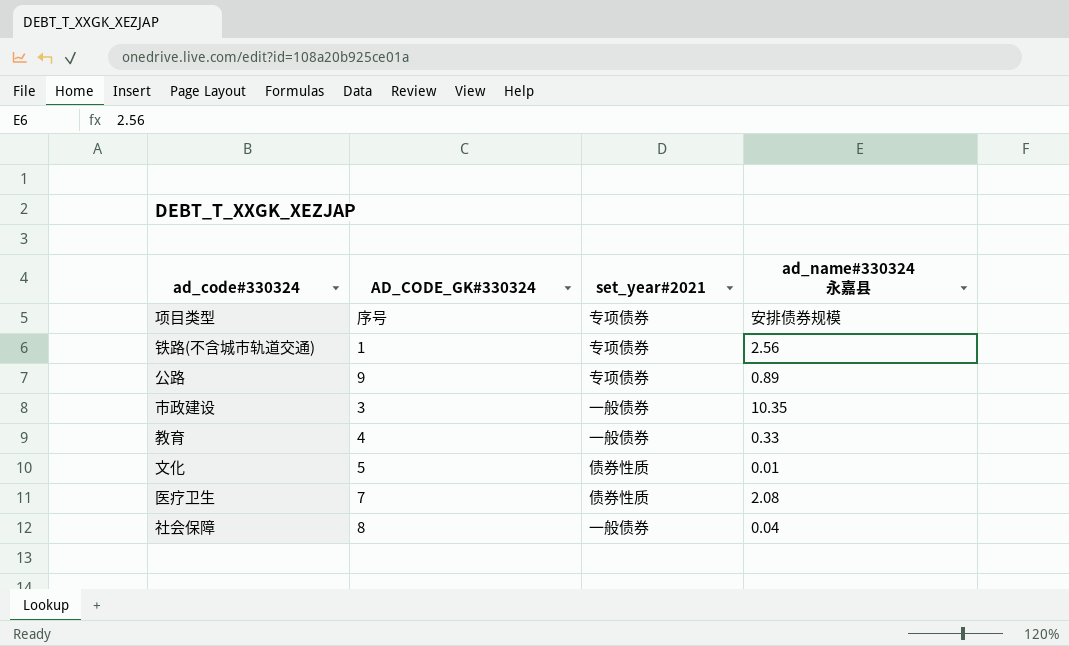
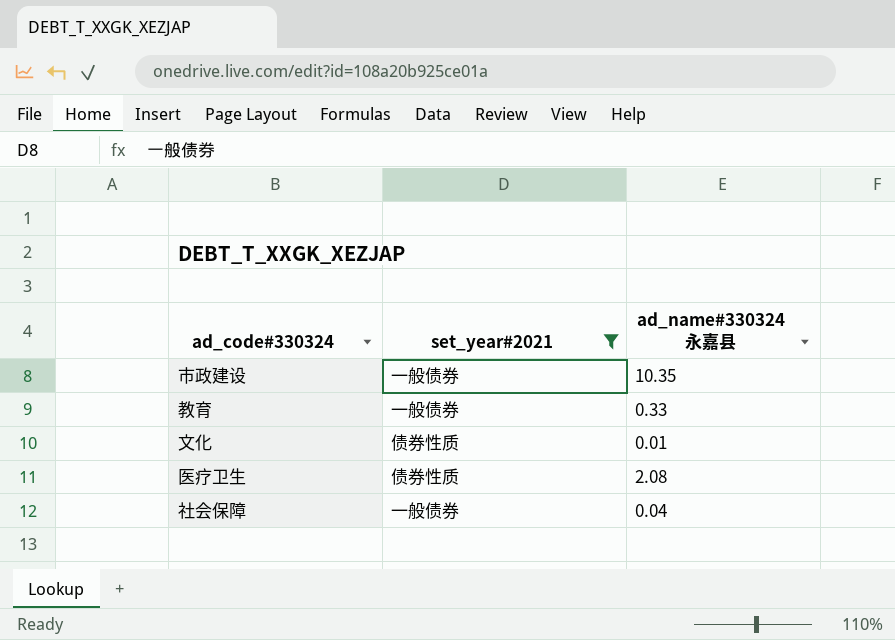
filter: none -> set_year#2021 != 专项债券
column AD_CODE_GK#330324 | position: 2 -> none

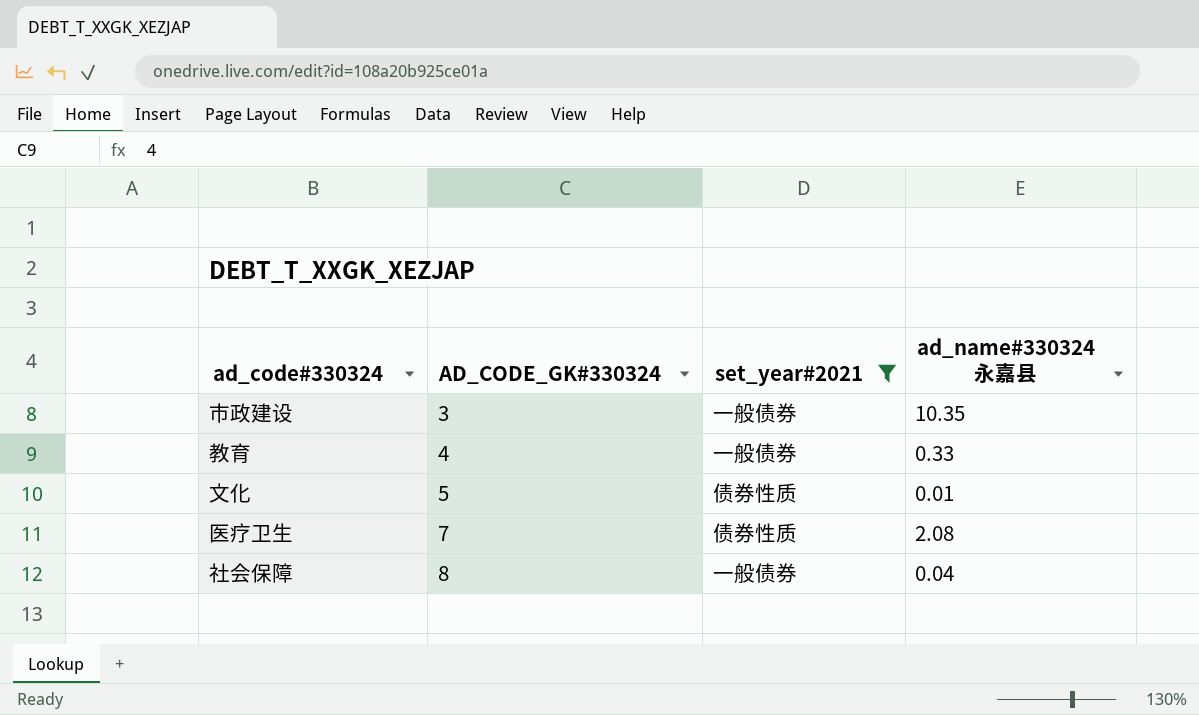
column AD_CODE_GK#330324 | position: none -> 2

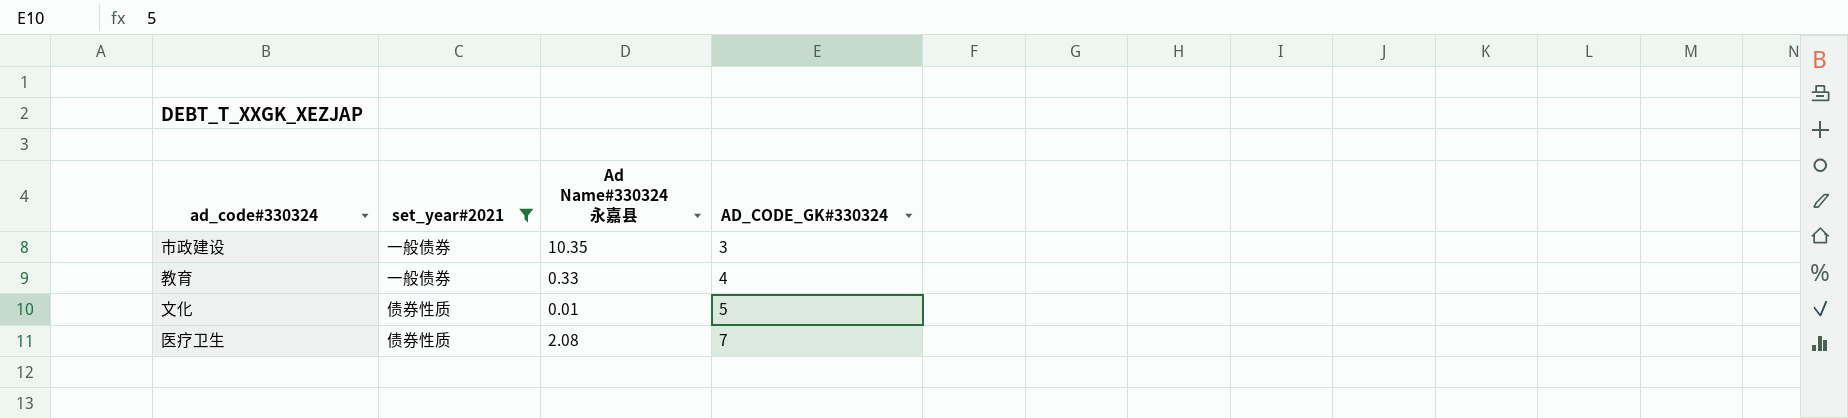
column name: ad_name#330324 永嘉县 -> Ad Name#330324 永嘉县
column AD_CODE_GK#330324 | position: 2 -> 4
row 社会保障: 8 | 一般债券 | 0.04 -> none

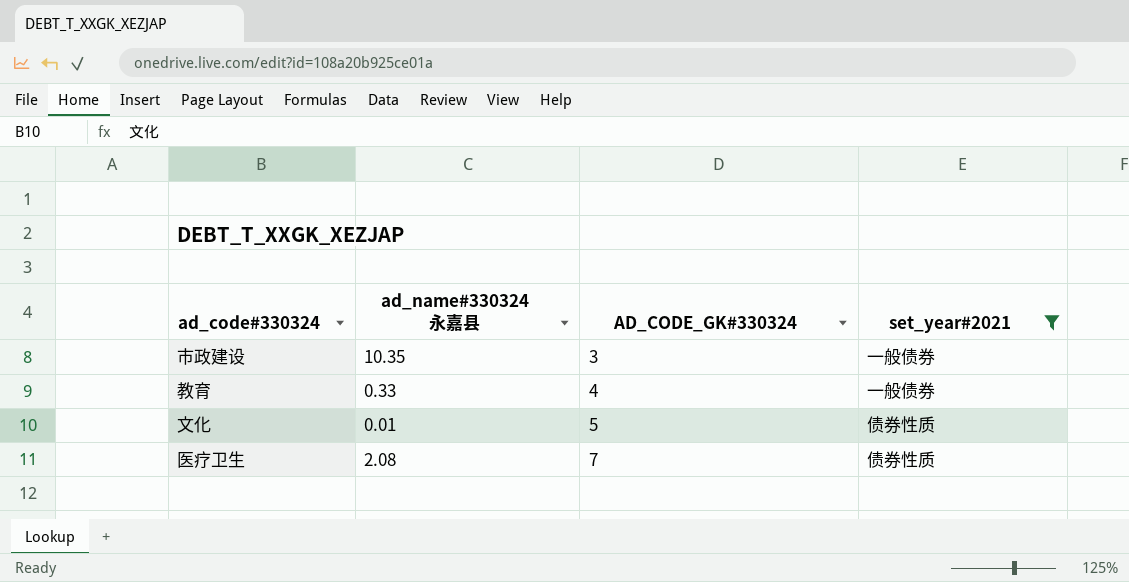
column name: Ad Name#330324 永嘉县 -> ad_name#330324 永嘉县
column set_year#2021 | position: 2 -> 4

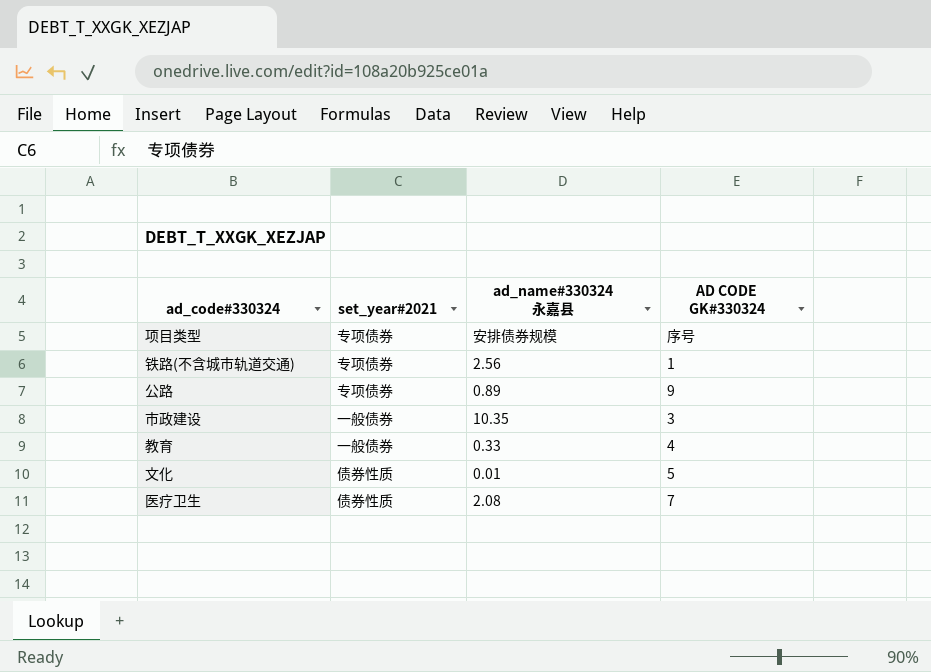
filter: set_year#2021 != 专项债券 -> none
column set_year#2021 | position: 4 -> 2
column name: AD_CODE_GK#330324 -> AD CODE GK#330324

